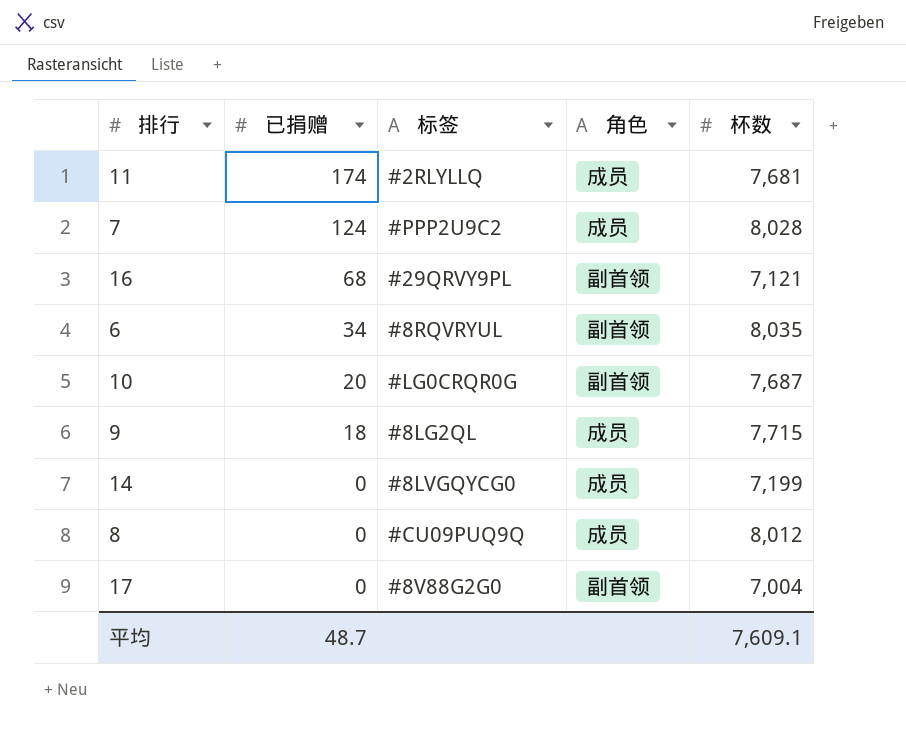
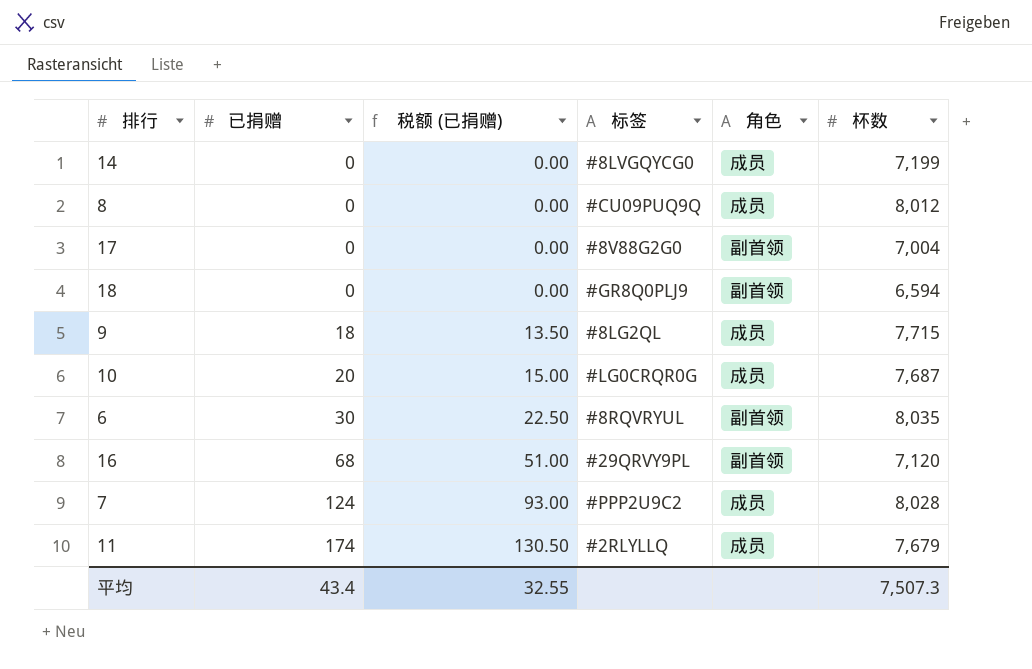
row order: 已捐赠 descending -> 已捐赠 ascending
column 税额 (已捐赠) | formula: none -> [已捐赠] * 0.75
row 18: none -> 0 | 0.00 | #GR8Q0PLJ9 | 副首领 | 6,594
10 | 角色: 副首领 -> 成员
6 | 已捐赠: 34 -> 30
16 | 杯数: 7,121 -> 7,120
11 | 杯数: 7,681 -> 7,679
平均 | 已捐赠: 48.7 -> 43.4
平均 | 杯数: 7,609.1 -> 7,507.3

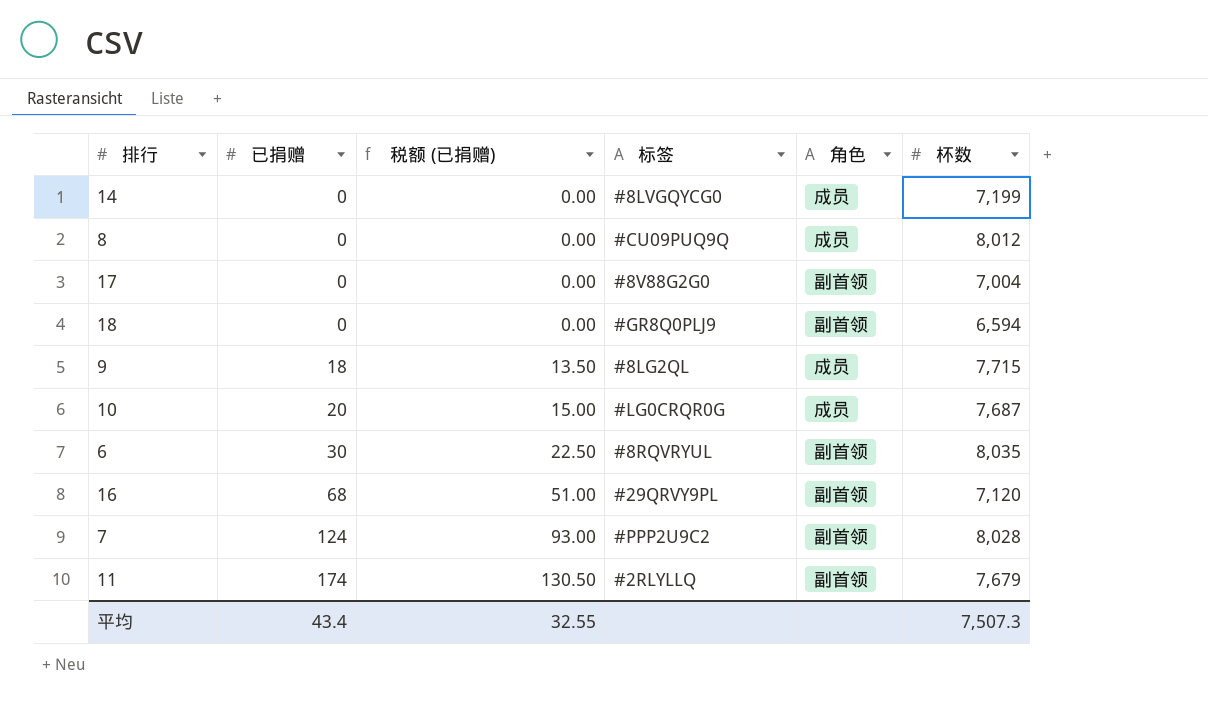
7 | 角色: 成员 -> 副首领
11 | 角色: 成员 -> 副首领

